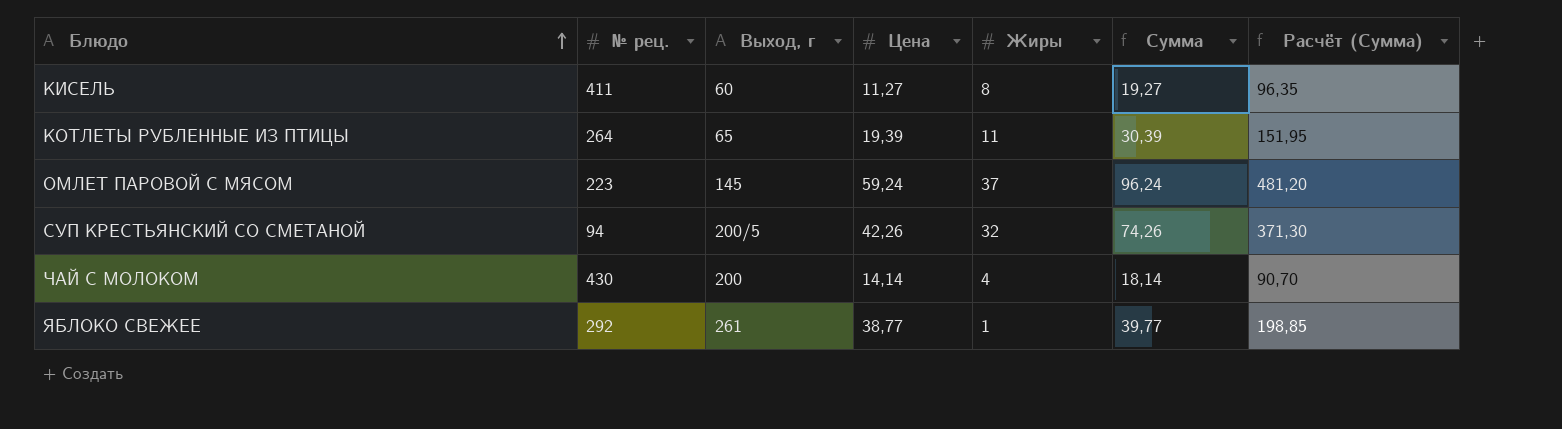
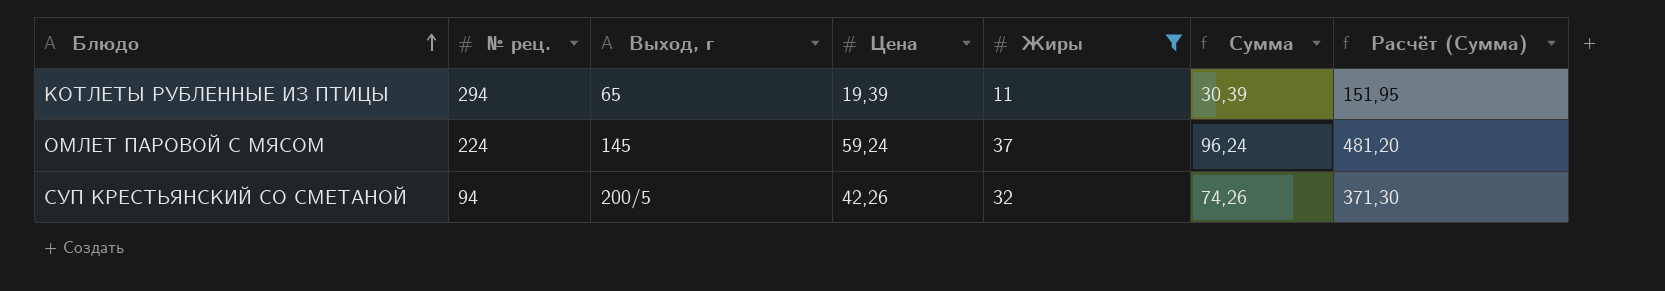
filter: none -> Жиры >= 11
КОТЛЕТЫ РУБЛЕННЫЕ ИЗ ПТИЦЫ | № рец.: 264 -> 294
ОМЛЕТ ПАРОВОЙ С МЯСОМ | № рец.: 223 -> 224

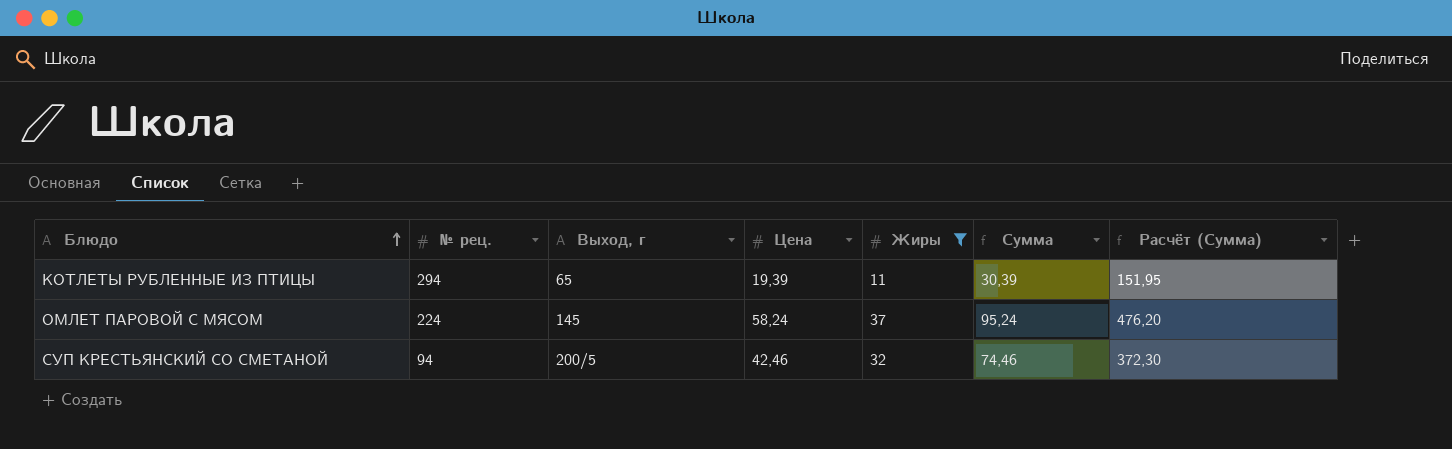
ОМЛЕТ ПАРОВОЙ С МЯСОМ | Цена: 59,24 -> 58,24
ОМЛЕТ ПАРОВОЙ С МЯСОМ | Сумма: 96,24 -> 95,24
ОМЛЕТ ПАРОВОЙ С МЯСОМ | Расчёт (Сумма): 481,20 -> 476,20
СУП КРЕСТЬЯНСКИЙ СО СМЕТАНОЙ | Цена: 42,26 -> 42,46
СУП КРЕСТЬЯНСКИЙ СО СМЕТАНОЙ | Сумма: 74,26 -> 74,46
СУП КРЕСТЬЯНСКИЙ СО СМЕТАНОЙ | Расчёт (Сумма): 371,30 -> 372,30

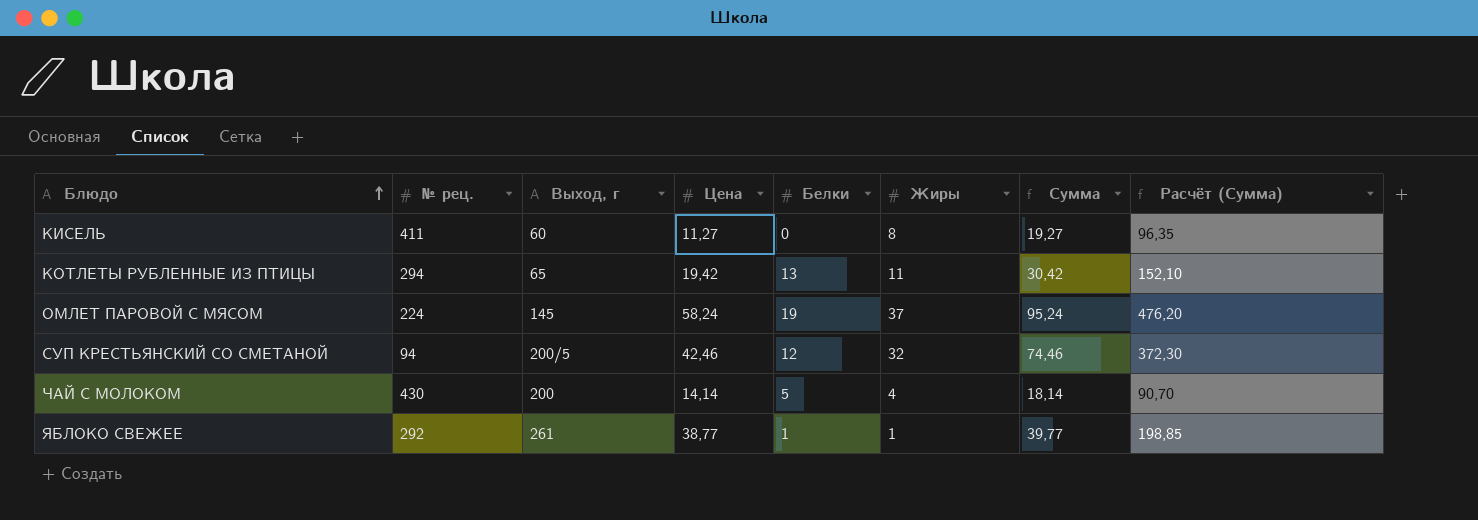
filter: Жиры >= 11 -> none
column Белки | position: none -> 5
КОТЛЕТЫ РУБЛЕННЫЕ ИЗ ПТИЦЫ | Цена: 19,39 -> 19,42
КОТЛЕТЫ РУБЛЕННЫЕ ИЗ ПТИЦЫ | Сумма: 30,39 -> 30,42
КОТЛЕТЫ РУБЛЕННЫЕ ИЗ ПТИЦЫ | Расчёт (Сумма): 151,95 -> 152,10

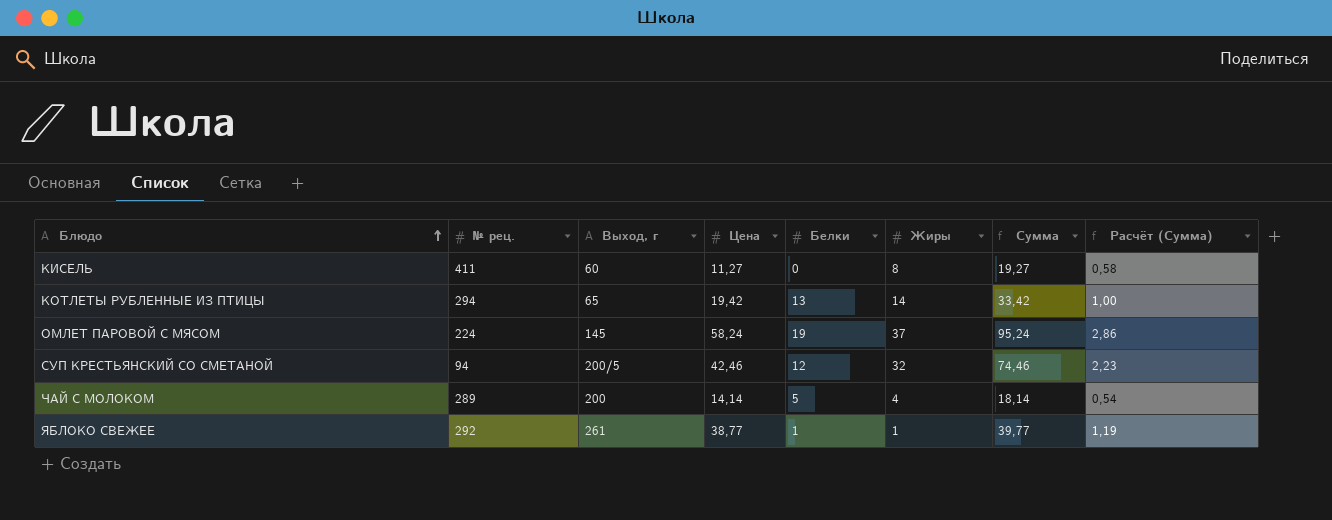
column Расчёт (Сумма) | formula: [Сумма] * 5 -> [Сумма] * 0,03
КОТЛЕТЫ РУБЛЕННЫЕ ИЗ ПТИЦЫ | Жиры: 11 -> 14
КОТЛЕТЫ РУБЛЕННЫЕ ИЗ ПТИЦЫ | Сумма: 30,42 -> 33,42
ЧАЙ С МОЛОКОМ | № рец.: 430 -> 289

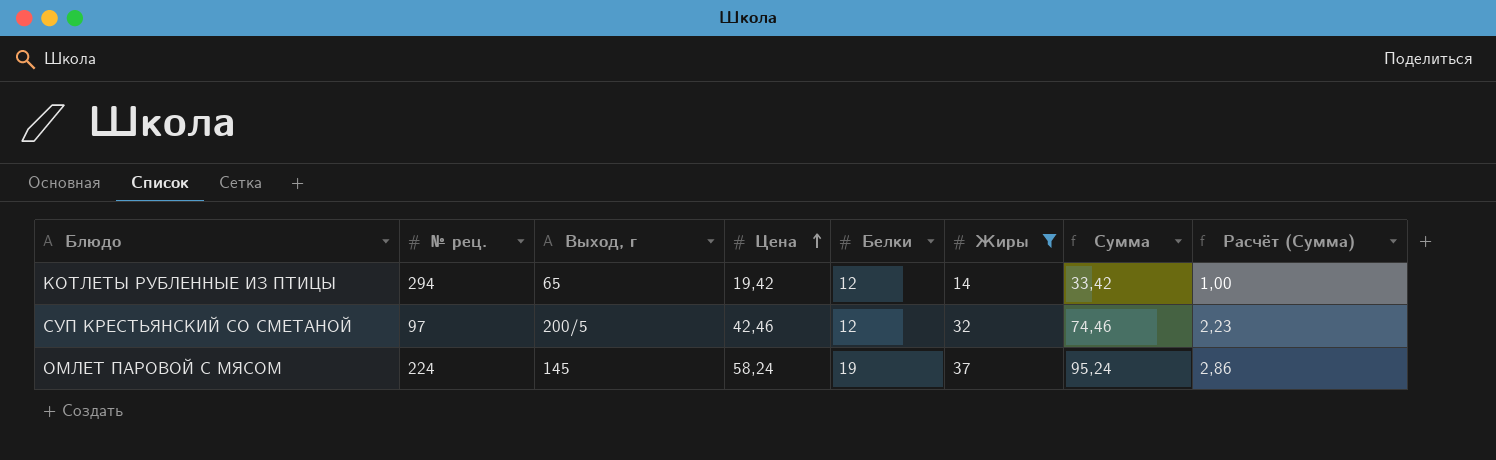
filter: none -> Жиры >= 14
row order: Блюдо ascending -> Цена ascending
КОТЛЕТЫ РУБЛЕННЫЕ ИЗ ПТИЦЫ | Белки: 13 -> 12
СУП КРЕСТЬЯНСКИЙ СО СМЕТАНОЙ | № рец.: 94 -> 97

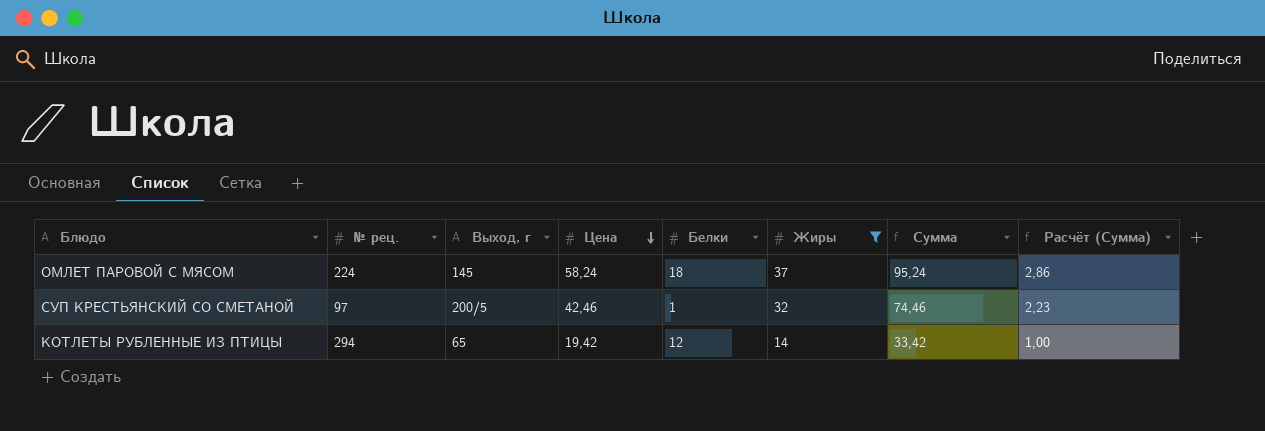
row order: Цена ascending -> Цена descending
ОМЛЕТ ПАРОВОЙ С МЯСОМ | Белки: 19 -> 18
СУП КРЕСТЬЯНСКИЙ СО СМЕТАНОЙ | Белки: 12 -> 1

